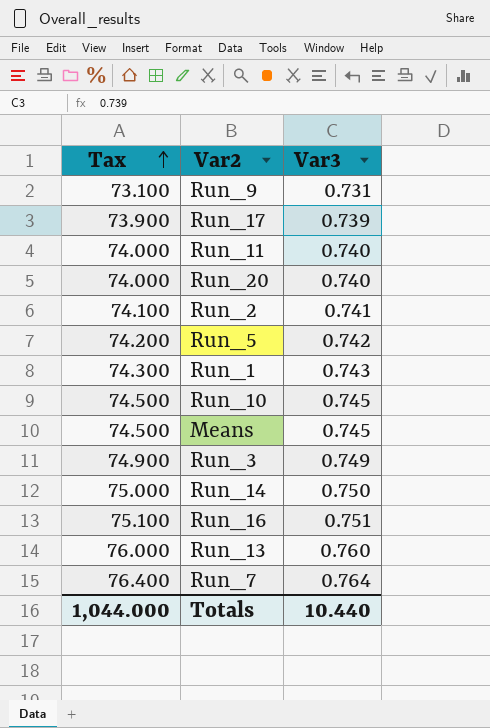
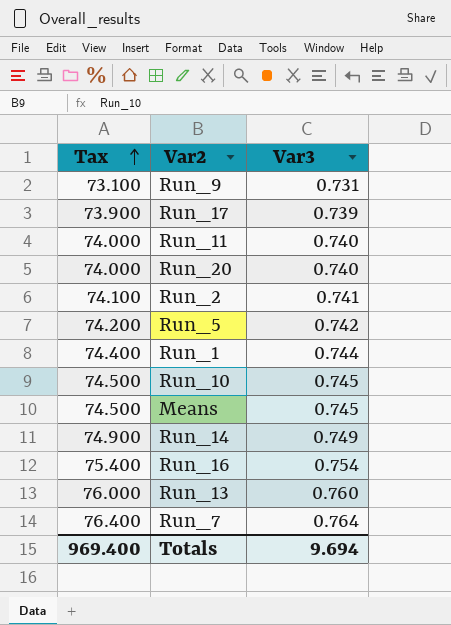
row Run_3: 74.900 | 0.749 -> none
Run_1 | Tax: 74.300 -> 74.400
Run_1 | Var3: 0.743 -> 0.744
Run_14 | Tax: 75.000 -> 74.900
Run_14 | Var3: 0.750 -> 0.749
Run_16 | Tax: 75.100 -> 75.400
Run_16 | Var3: 0.751 -> 0.754
Totals | Tax: 1,044.000 -> 969.400
Totals | Var3: 10.440 -> 9.694

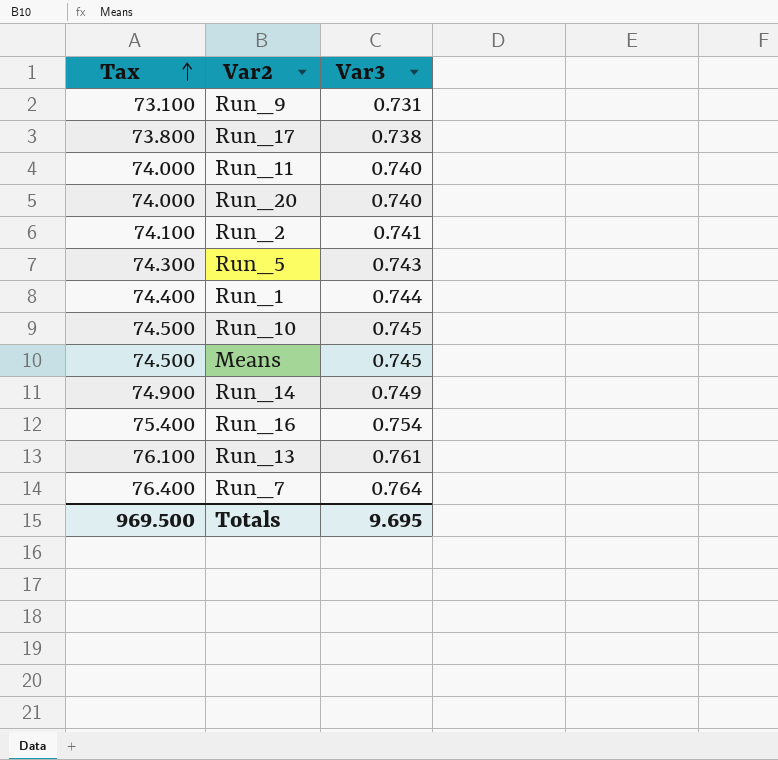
Run_17 | Tax: 73.900 -> 73.800
Run_17 | Var3: 0.739 -> 0.738
Run_5 | Tax: 74.200 -> 74.300
Run_5 | Var3: 0.742 -> 0.743
Run_13 | Tax: 76.000 -> 76.100
Run_13 | Var3: 0.760 -> 0.761
Totals | Tax: 969.400 -> 969.500
Totals | Var3: 9.694 -> 9.695

